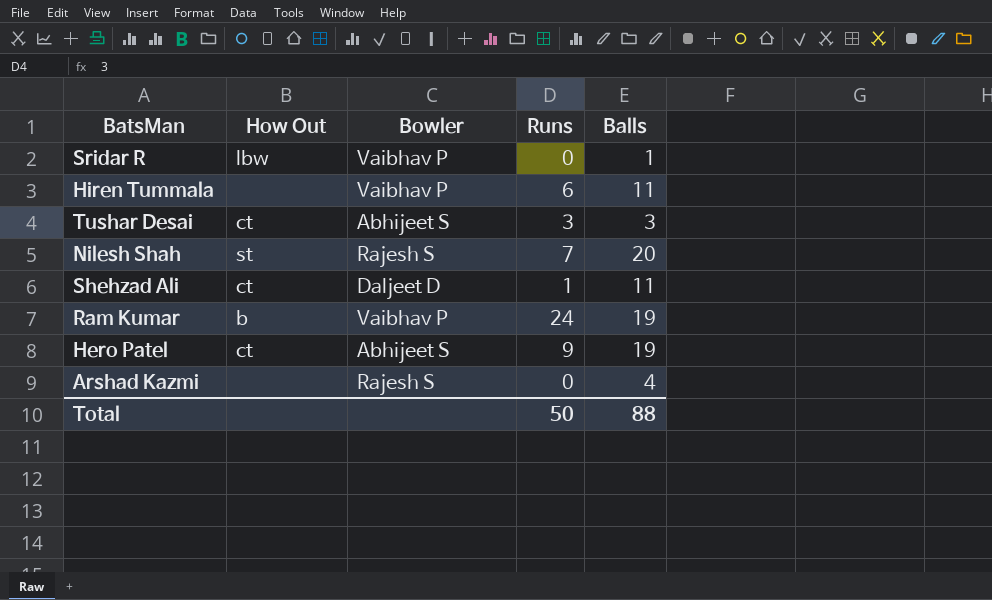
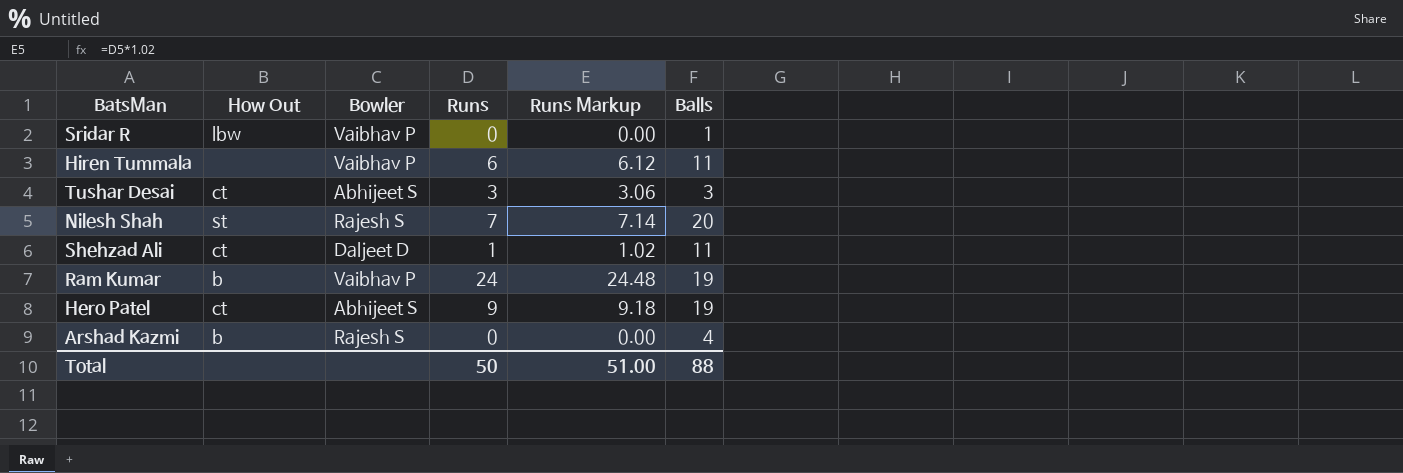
column Runs Markup | formula: none -> [Runs] * 1.02
Arshad Kazmi | How Out: none -> b

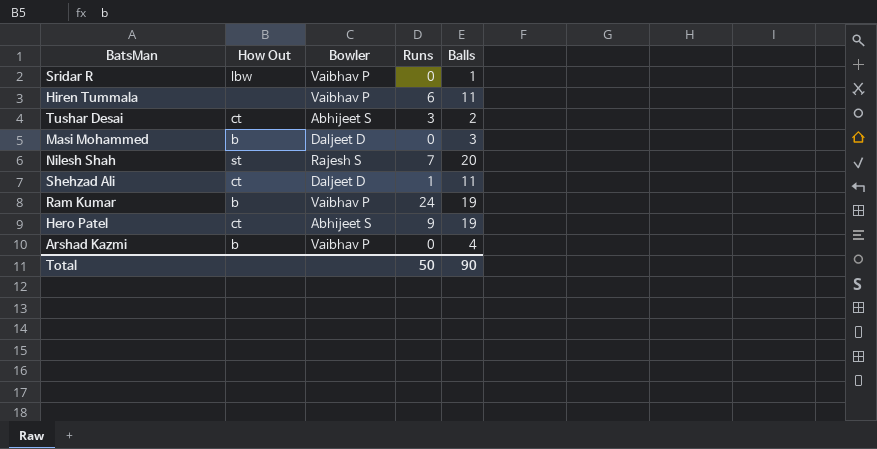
column Runs Markup | formula: [Runs] * 1.02 -> none
Tushar Desai | Balls: 3 -> 2
row Masi Mohammed: none -> b | Daljeet D | 0 | 3
Arshad Kazmi | Bowler: Rajesh S -> Vaibhav P
Total | Balls: 88 -> 90

